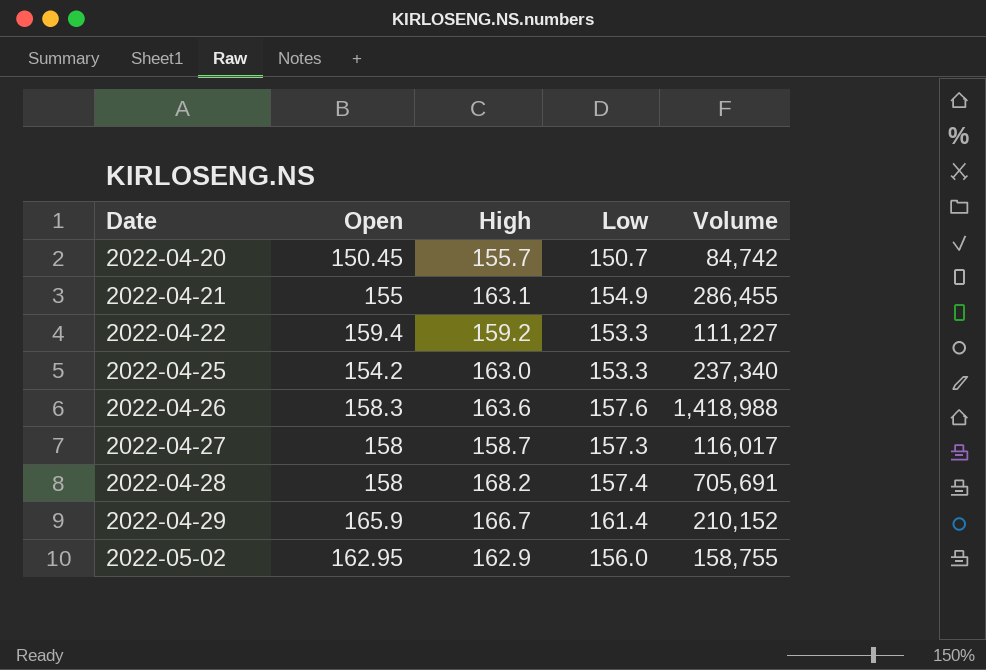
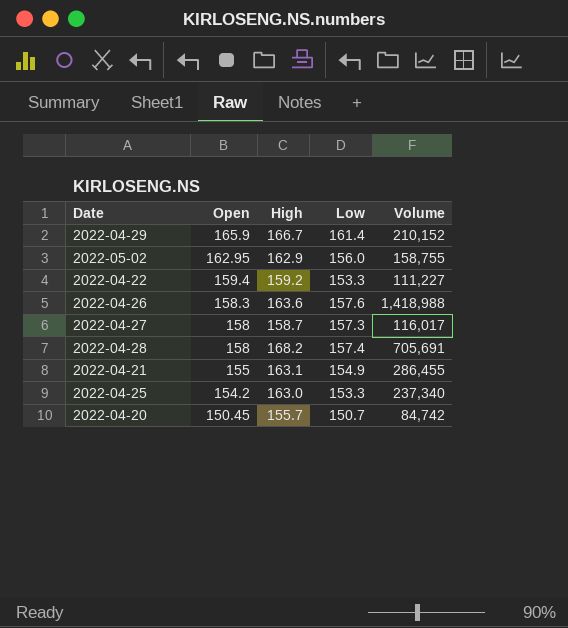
row order: Date ascending -> Open descending

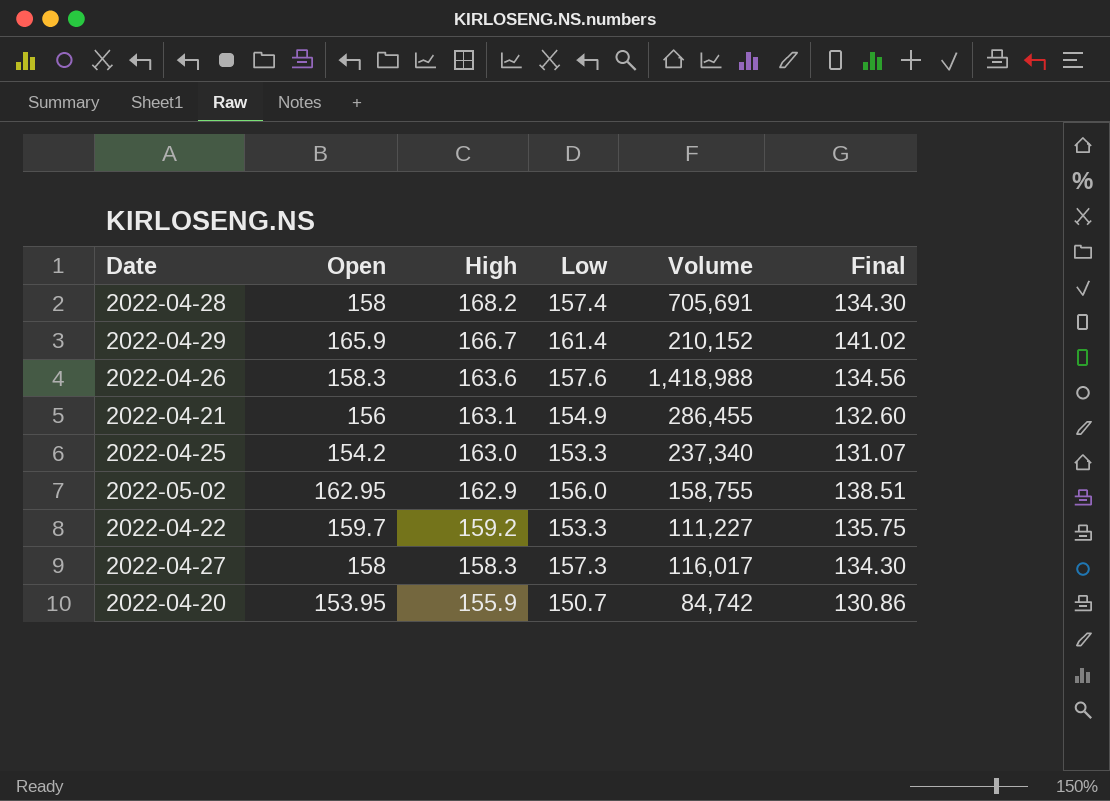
row order: Open descending -> High descending
column Final | formula: none -> [Open] * 0.85
2022-04-21 | Open: 155 -> 156
2022-04-22 | Open: 159.4 -> 159.7
2022-04-27 | High: 158.7 -> 158.3
2022-04-20 | Open: 150.45 -> 153.95
2022-04-20 | High: 155.7 -> 155.9

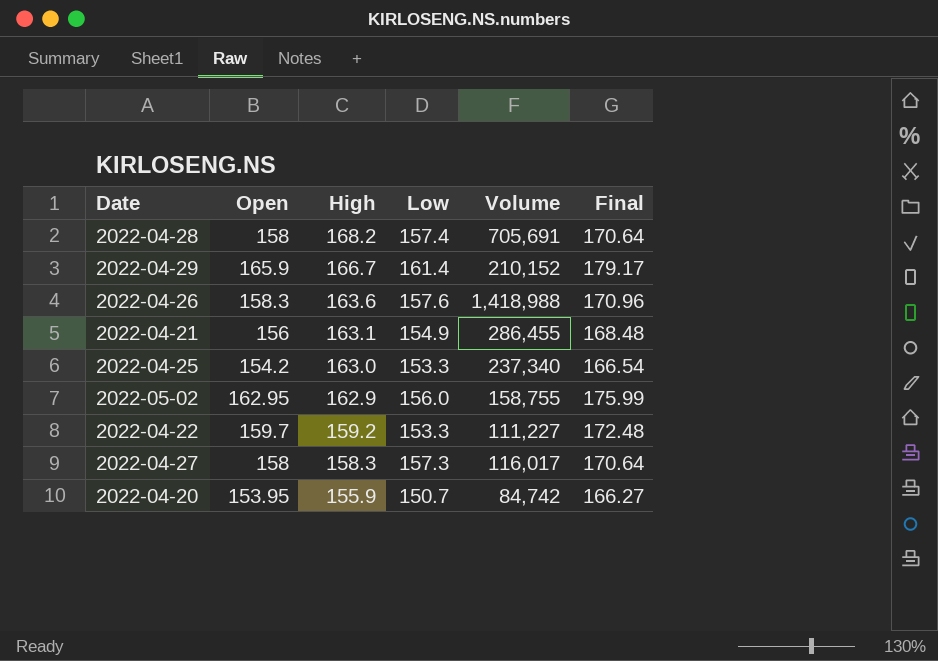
column Final | formula: [Open] * 0.85 -> [Open] * 1.08

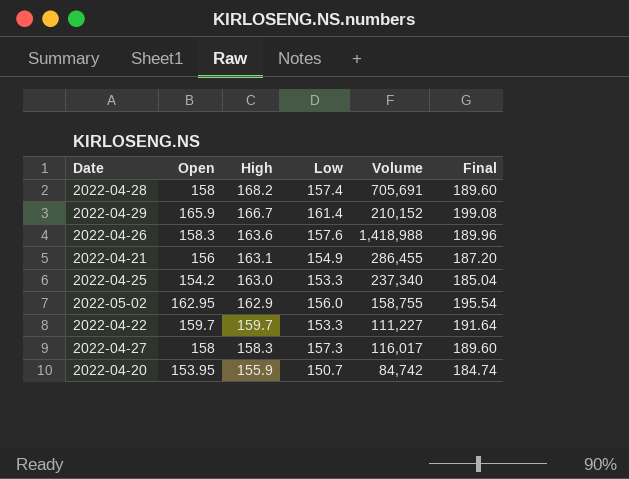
column Final | formula: [Open] * 1.08 -> [Open] * 1.2
2022-04-22 | High: 159.2 -> 159.7

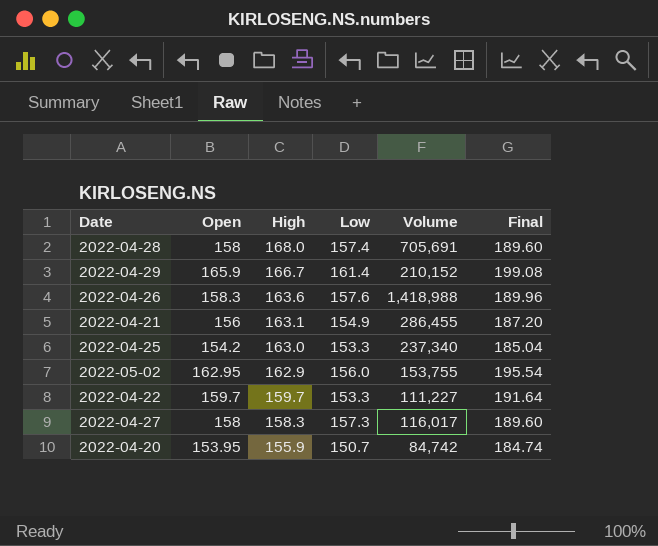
2022-04-28 | High: 168.2 -> 168.0
2022-05-02 | Volume: 158,755 -> 153,755

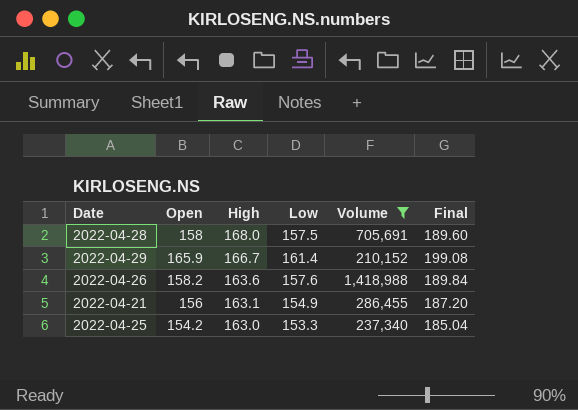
filter: none -> Volume >= 210,152
2022-04-28 | Low: 157.4 -> 157.5
2022-04-26 | Open: 158.3 -> 158.2
2022-04-26 | Final: 189.96 -> 189.84

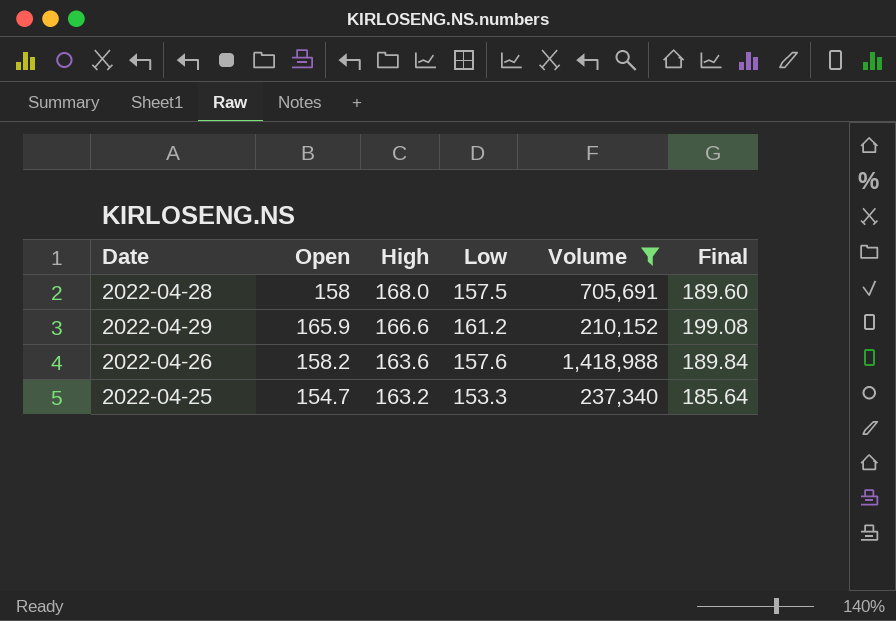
row 2022-04-21: 156 | 163.1 | 154.9 | 286,455 | 187.20 -> none
2022-04-29 | High: 166.7 -> 166.6
2022-04-29 | Low: 161.4 -> 161.2
2022-04-25 | Open: 154.2 -> 154.7
2022-04-25 | High: 163.0 -> 163.2
2022-04-25 | Final: 185.04 -> 185.64

